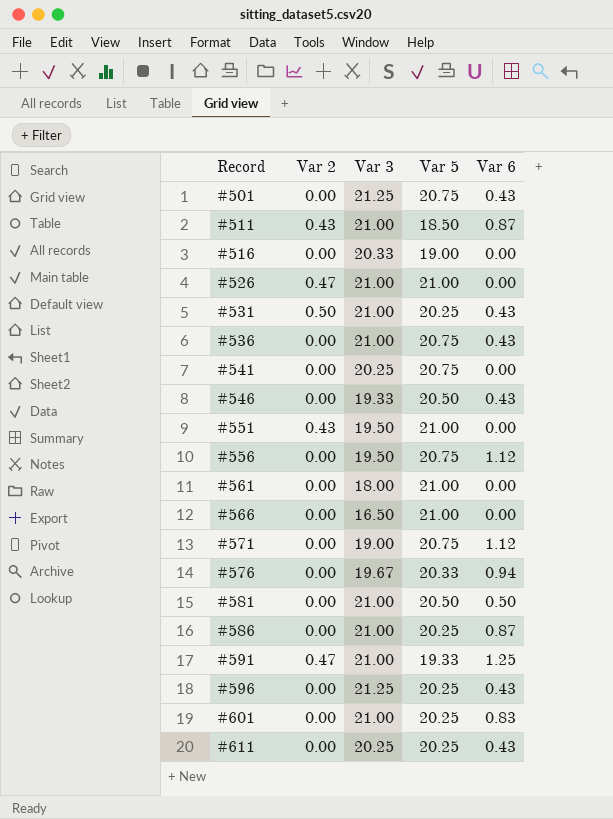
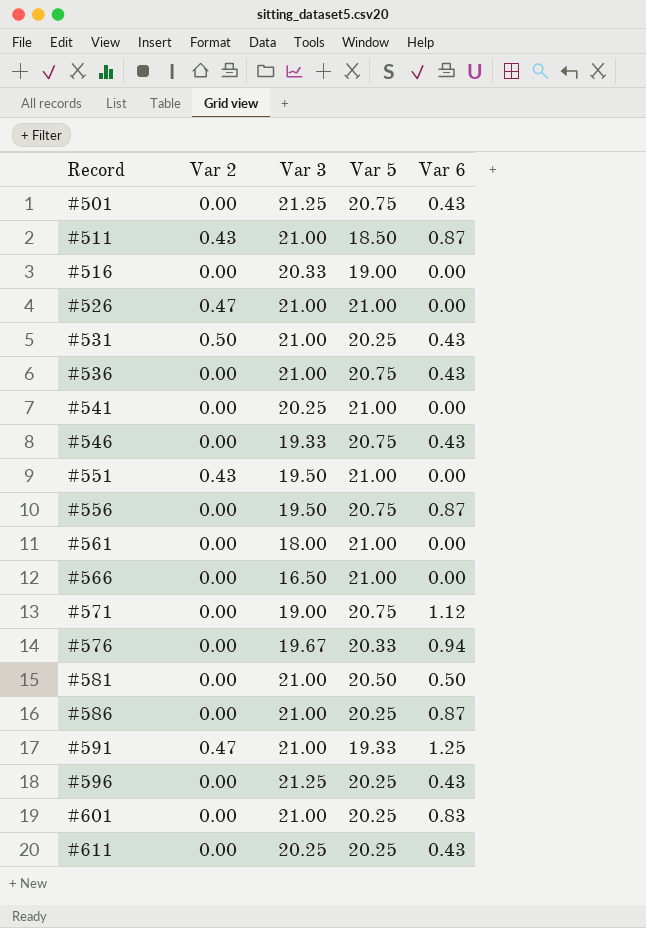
#541 | Var 5: 20.75 -> 21.00
#546 | Var 5: 20.50 -> 20.75
#556 | Var 6: 1.12 -> 0.87

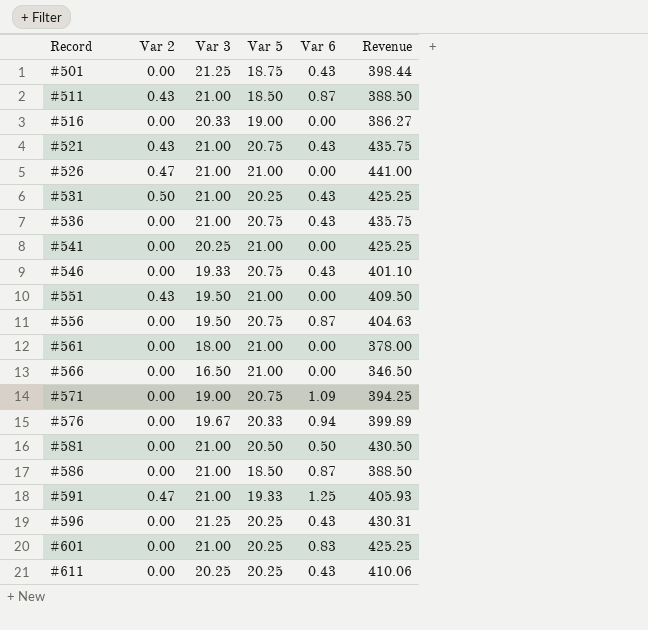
column Revenue | formula: none -> [Var 3] * [Var 5]
#501 | Var 5: 20.75 -> 18.75
row #521: none -> 0.43 | 21.00 | 20.75 | 0.43 | 435.75
#571 | Var 6: 1.12 -> 1.09
#586 | Var 5: 20.25 -> 18.50

